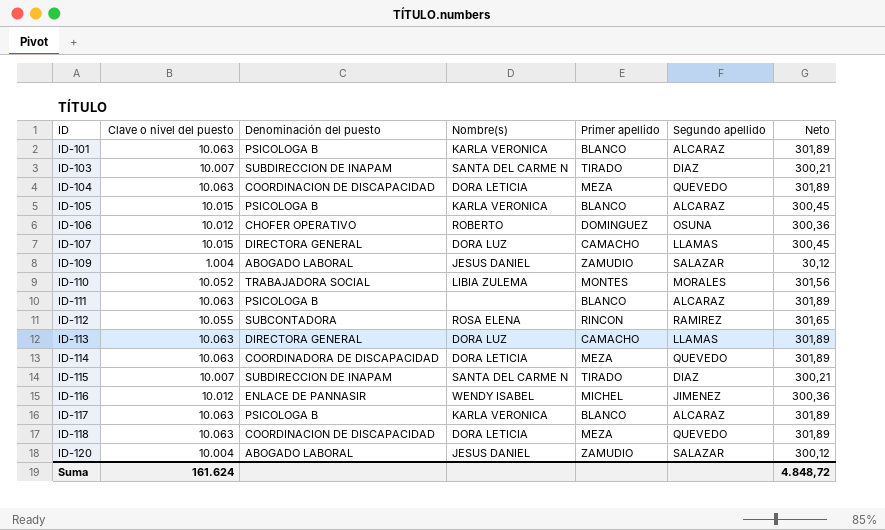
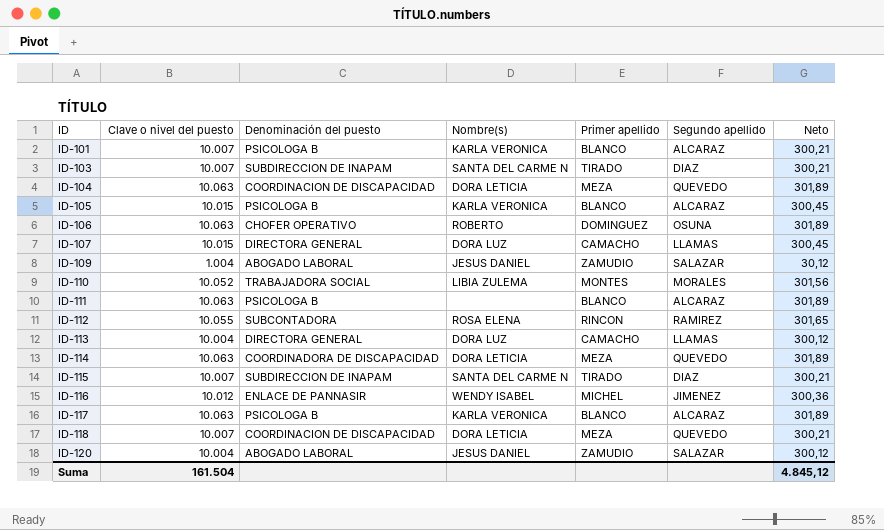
ID-101 | Clave o nivel del puesto: 10.063 -> 10.007
ID-101 | Neto: 301,89 -> 300,21
ID-106 | Clave o nivel del puesto: 10.012 -> 10.063
ID-106 | Neto: 300,36 -> 301,89
ID-113 | Clave o nivel del puesto: 10.063 -> 10.004
ID-113 | Neto: 301,89 -> 300,12
ID-118 | Clave o nivel del puesto: 10.063 -> 10.007
ID-118 | Neto: 301,89 -> 300,21
Suma | Clave o nivel del puesto: 161.624 -> 161.504
Suma | Neto: 4.848,72 -> 4.845,12

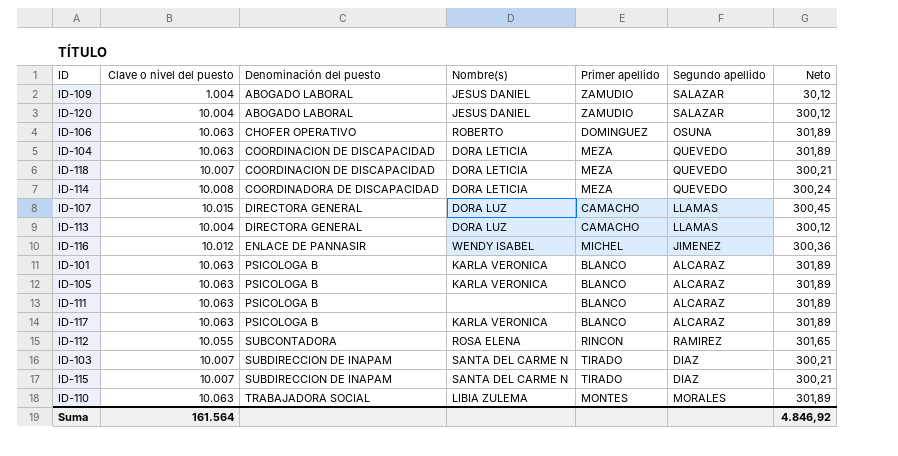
row order: ID ascending -> Denominación del puesto ascending
ID-114 | Clave o nivel del puesto: 10.063 -> 10.008
ID-114 | Neto: 301,89 -> 300,24
ID-101 | Clave o nivel del puesto: 10.007 -> 10.063
ID-101 | Neto: 300,21 -> 301,89
ID-105 | Clave o nivel del puesto: 10.015 -> 10.063
ID-105 | Neto: 300,45 -> 301,89
ID-110 | Clave o nivel del puesto: 10.052 -> 10.063
ID-110 | Neto: 301,56 -> 301,89
Suma | Clave o nivel del puesto: 161.504 -> 161.564
Suma | Neto: 4.845,12 -> 4.846,92

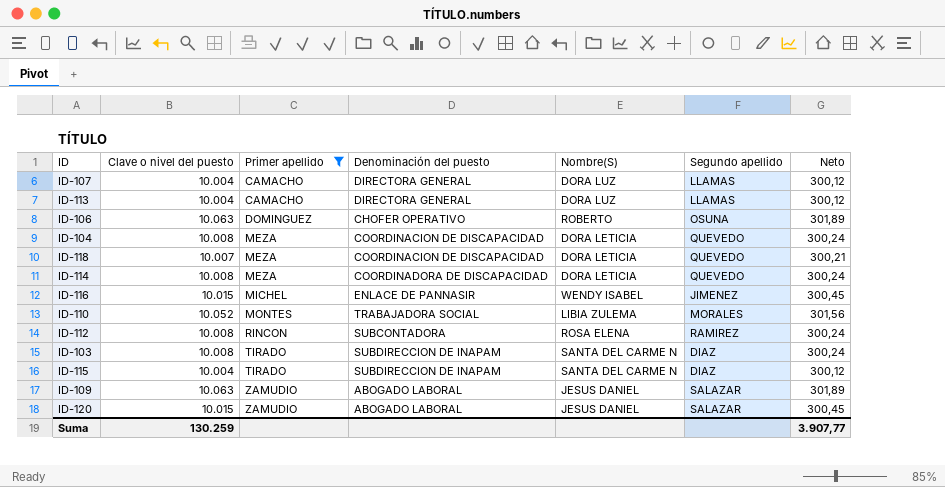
filter: none -> Primer apellido != BLANCO
row order: Denominación del puesto ascending -> Primer apellido ascending
column Primer apellido | position: 5 -> 3
column name: Nombre(s) -> Nombre(S)
ID-107 | Clave o nivel del puesto: 10.015 -> 10.004
ID-107 | Neto: 300,45 -> 300,12
ID-104 | Clave o nivel del puesto: 10.063 -> 10.008
ID-104 | Neto: 301,89 -> 300,24
ID-116 | Clave o nivel del puesto: 10.012 -> 10.015
ID-116 | Neto: 300,36 -> 300,45
ID-110 | Clave o nivel del puesto: 10.063 -> 10.052
ID-110 | Neto: 301,89 -> 301,56
ID-112 | Clave o nivel del puesto: 10.055 -> 10.008
ID-112 | Neto: 301,65 -> 300,24
ID-103 | Clave o nivel del puesto: 10.007 -> 10.008
ID-103 | Neto: 300,21 -> 300,24
ID-115 | Clave o nivel del puesto: 10.007 -> 10.004
ID-115 | Neto: 300,21 -> 300,12
ID-109 | Clave o nivel del puesto: 1.004 -> 10.063
ID-109 | Neto: 30,12 -> 301,89
ID-120 | Clave o nivel del puesto: 10.004 -> 10.015
ID-120 | Neto: 300,12 -> 300,45
Suma | Clave o nivel del puesto: 161.564 -> 130.259
Suma | Neto: 4.846,92 -> 3.907,77

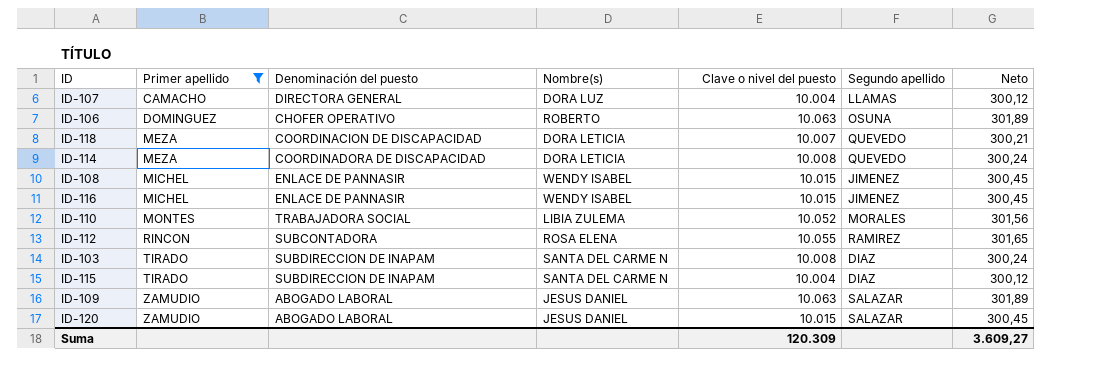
column name: Nombre(S) -> Nombre(s)
column Clave o nivel del puesto | position: 2 -> 5
row ID-113: 10.004 | CAMACHO | DIRECTORA GENERAL | DORA LUZ | LLAMAS | 300,12 -> none
row ID-104: 10.008 | MEZA | COORDINACION DE DISCAPACIDAD | DORA LETICIA | QUEVEDO | 300,24 -> none
row ID-108: none -> MICHEL | ENLACE DE PANNASIR | WENDY ISABEL | 10.015 | JIMENEZ | 300,45
ID-112 | Clave o nivel del puesto: 10.008 -> 10.055
ID-112 | Neto: 300,24 -> 301,65
Suma | Clave o nivel del puesto: 130.259 -> 120.309
Suma | Neto: 3.907,77 -> 3.609,27

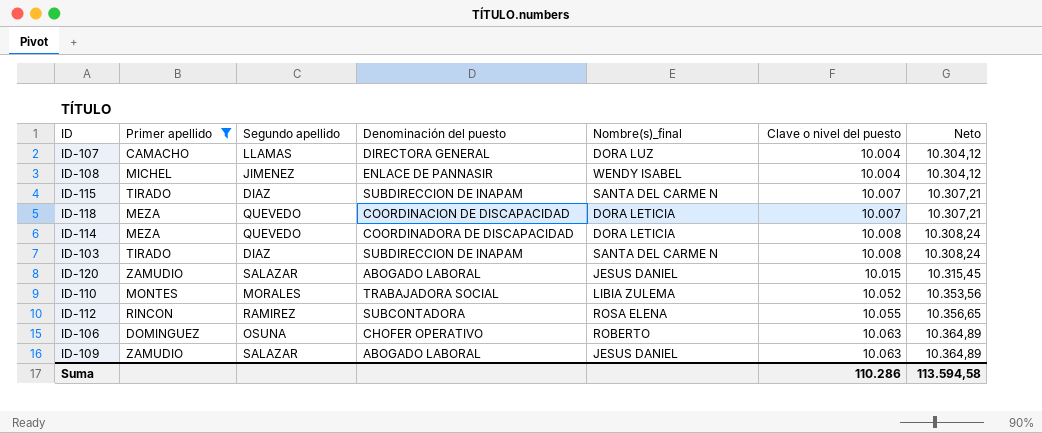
row order: Primer apellido ascending -> Clave o nivel del puesto ascending
column Segundo apellido | position: 6 -> 3
column name: Nombre(s) -> Nombre(s)_final
column Neto | formula: [Clave o nivel del puesto] * 0,03 -> [Clave o nivel del puesto] * 1,03
row ID-116: MICHEL | ENLACE DE PANNASIR | WENDY ISABEL | 10.015 | JIMENEZ | 300,45 -> none
ID-108 | Clave o nivel del puesto: 10.015 -> 10.004
ID-115 | Clave o nivel del puesto: 10.004 -> 10.007
Suma | Clave o nivel del puesto: 120.309 -> 110.286
Suma | Neto: 3.609,27 -> 113.594,58

